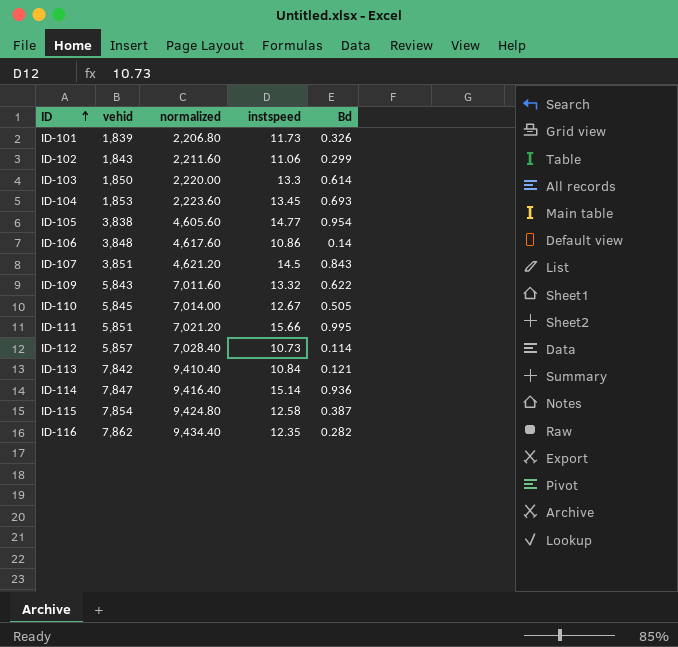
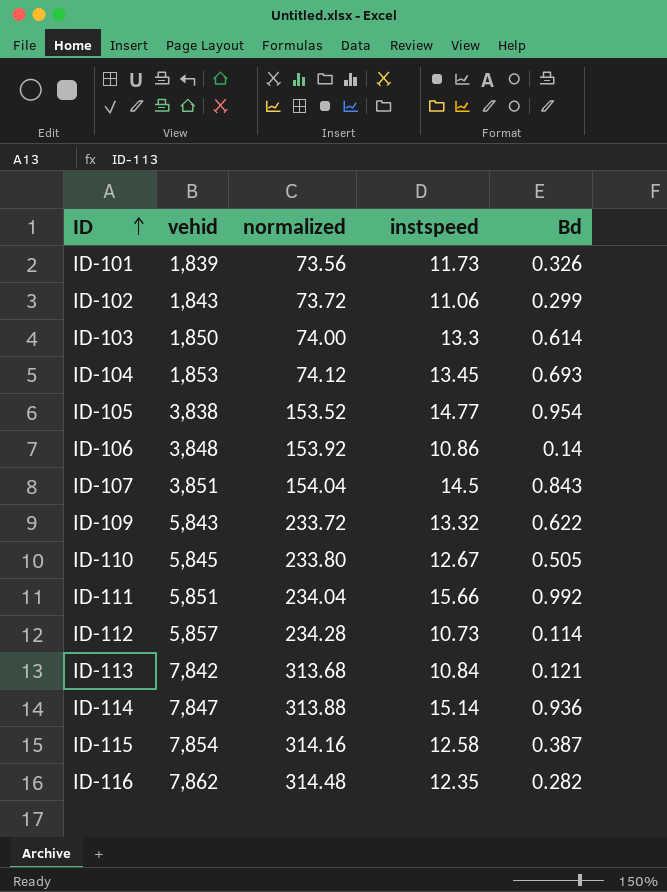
column normalized | formula: [vehid] * 1.2 -> [vehid] * 0.04
ID-111 | Bd: 0.995 -> 0.992

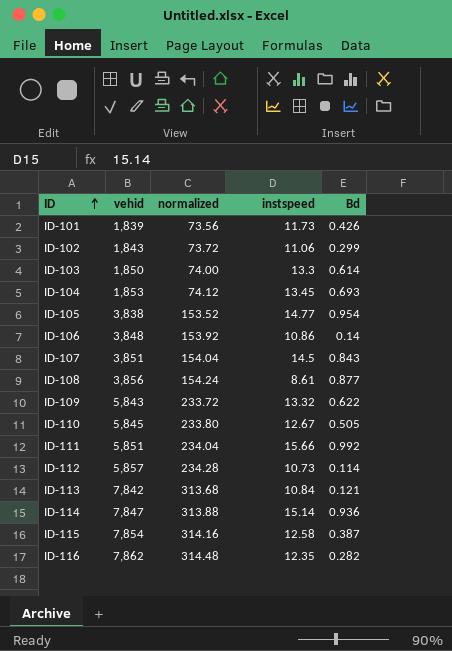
ID-101 | Bd: 0.326 -> 0.426
row ID-108: none -> 3,856 | 154.24 | 8.61 | 0.877

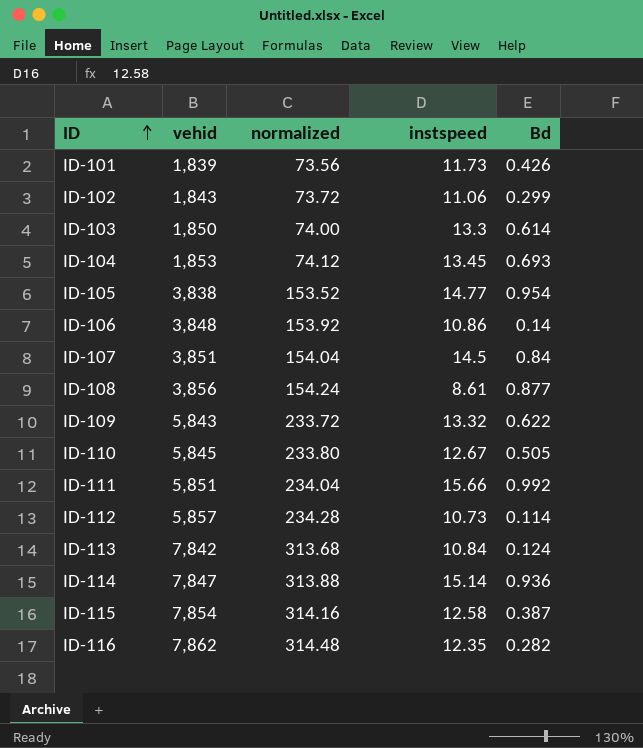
ID-107 | Bd: 0.843 -> 0.84
ID-113 | Bd: 0.121 -> 0.124

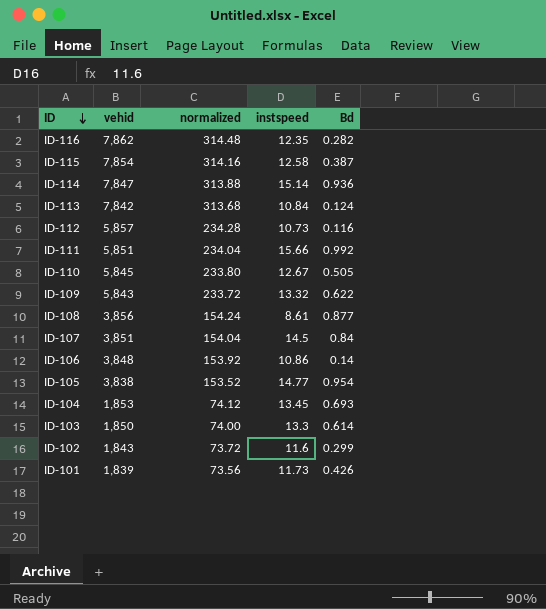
row order: ID ascending -> ID descending
ID-112 | Bd: 0.114 -> 0.116
ID-102 | instspeed: 11.06 -> 11.6

